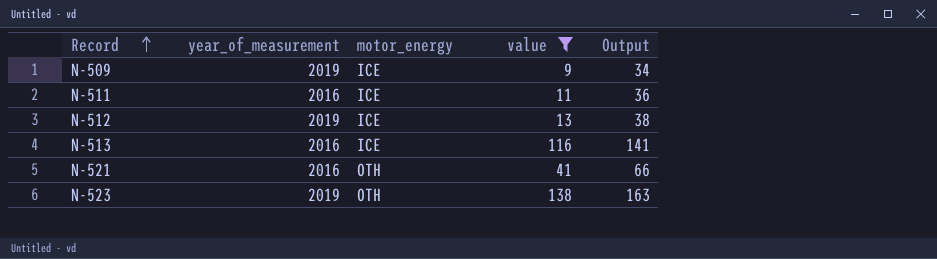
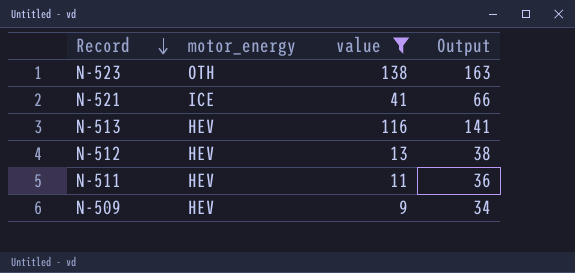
row order: Record ascending -> Record descending
column year_of_measurement | position: 2 -> none
N-521 | motor_energy: OTH -> ICE
N-513 | motor_energy: ICE -> HEV
N-512 | motor_energy: ICE -> HEV
N-511 | motor_energy: ICE -> HEV
N-509 | motor_energy: ICE -> HEV

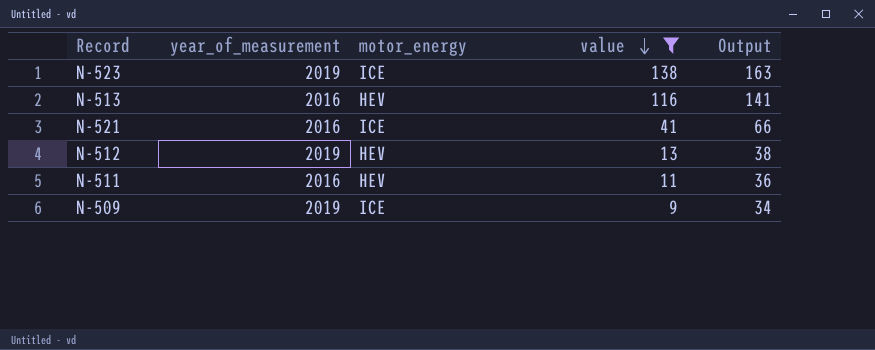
row order: Record descending -> value descending
column year_of_measurement | position: none -> 2
N-523 | motor_energy: OTH -> ICE
N-509 | motor_energy: HEV -> ICE

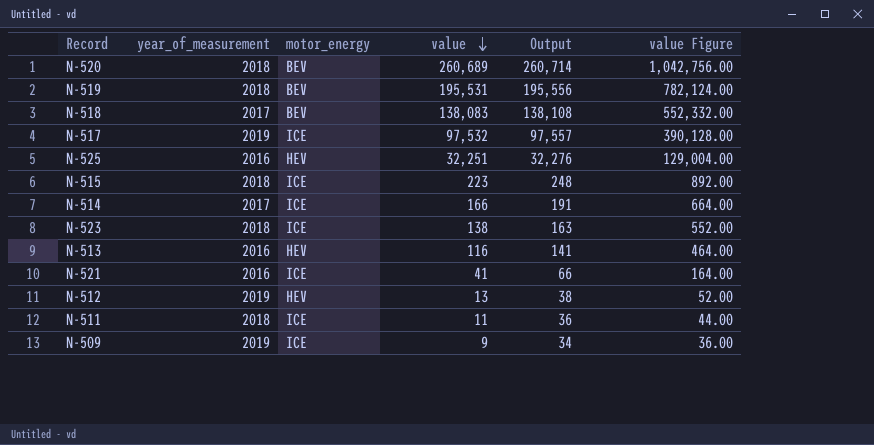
filter: value <= 138 -> none
column value Figure | formula: none -> [value] * 4
N-523 | year_of_measurement: 2019 -> 2018
N-511 | year_of_measurement: 2016 -> 2018
N-511 | motor_energy: HEV -> ICE

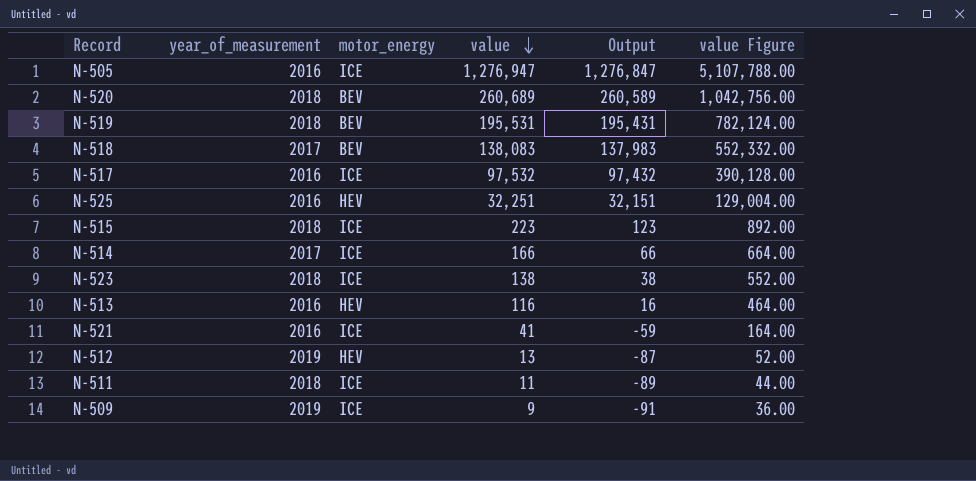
column Output | formula: [value] + 25 -> [value] - 100
row N-505: none -> 2016 | ICE | 1,276,947 | 1,276,847 | 5,107,788.00
N-517 | year_of_measurement: 2019 -> 2016

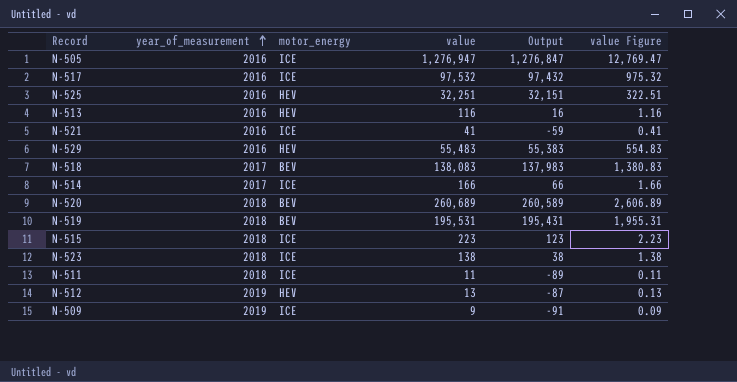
row order: value descending -> year_of_measurement ascending
column value Figure | formula: [value] * 4 -> [value] * 0.01
row N-529: none -> 2016 | HEV | 55,483 | 55,383 | 554.83

